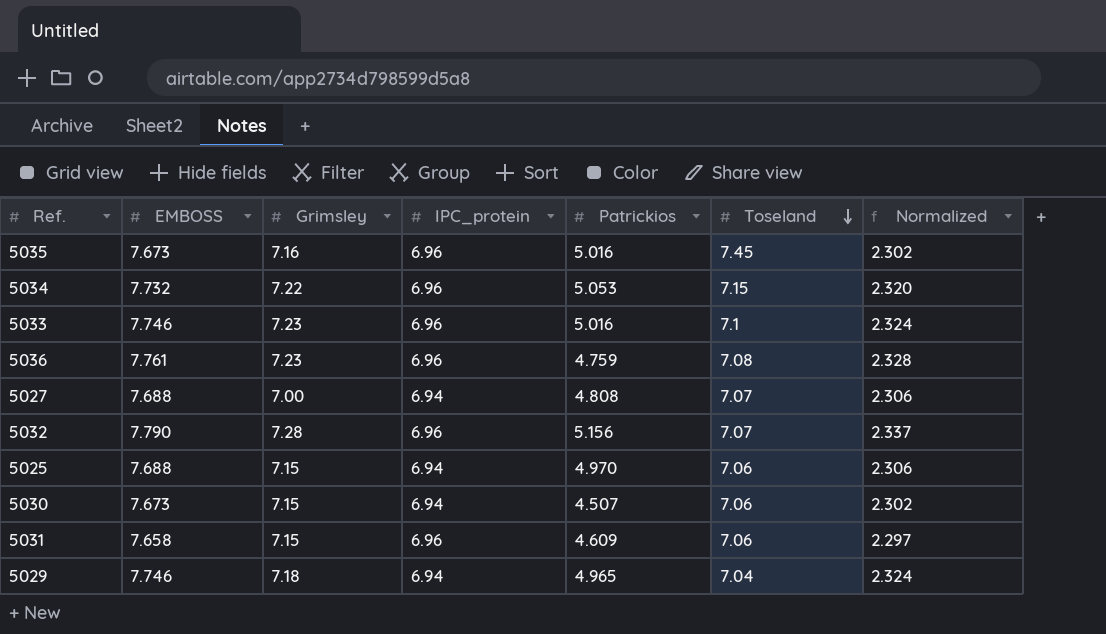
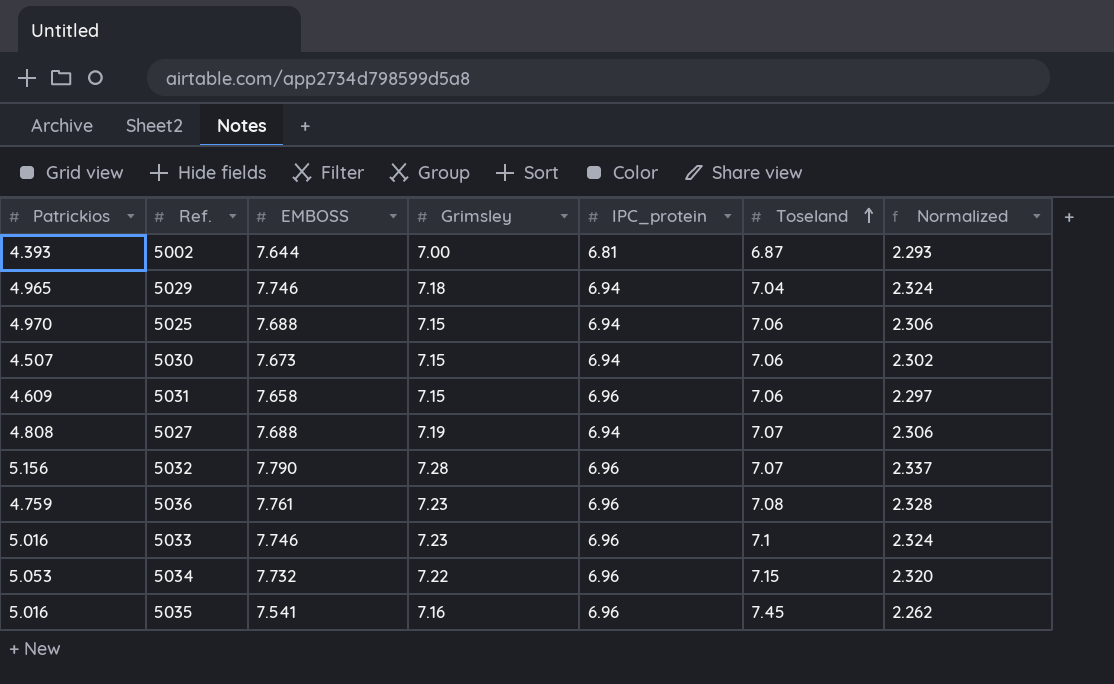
row order: Toseland descending -> Toseland ascending
column Patrickios | position: 5 -> 1
row 5002: none -> 4.393 | 7.644 | 7.00 | 6.81 | 6.87 | 2.293
5027 | Grimsley: 7.00 -> 7.19
5035 | EMBOSS: 7.673 -> 7.541
5035 | Normalized: 2.302 -> 2.262

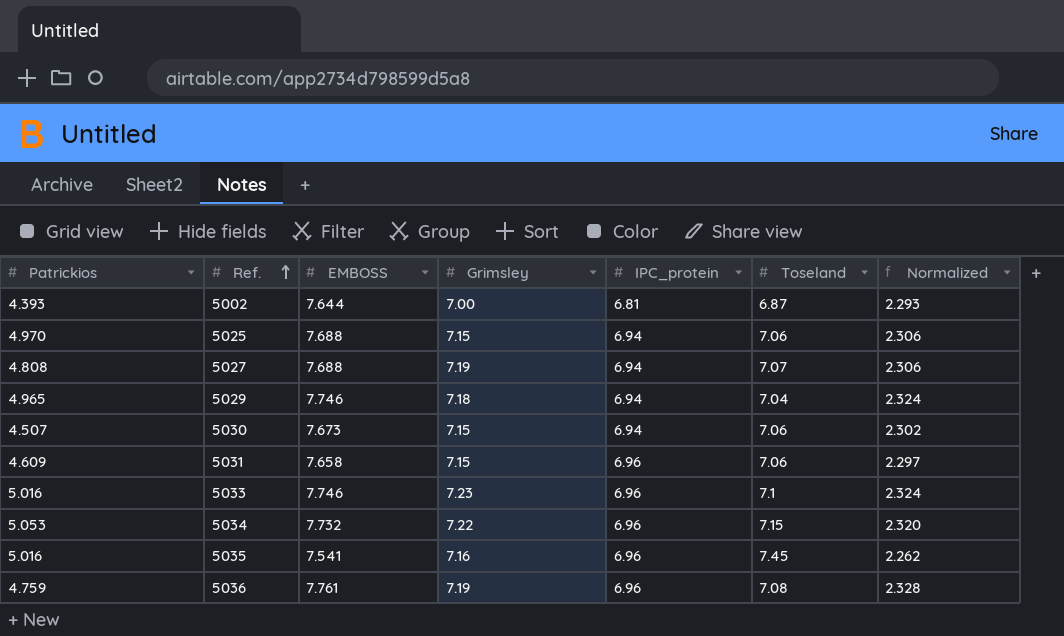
row order: Toseland ascending -> Ref. ascending
row 5032: 5.156 | 7.790 | 7.28 | 6.96 | 7.07 | 2.337 -> none
5036 | Grimsley: 7.23 -> 7.19

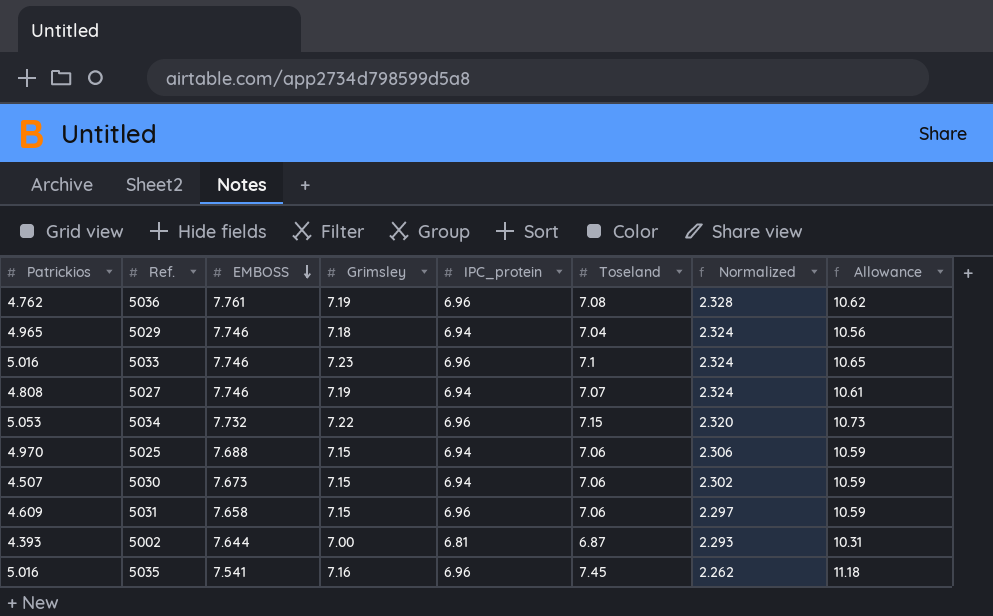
row order: Ref. ascending -> EMBOSS descending
column Allowance | formula: none -> [Toseland] * 1.5
5036 | Patrickios: 4.759 -> 4.762
5027 | EMBOSS: 7.688 -> 7.746
5027 | Normalized: 2.306 -> 2.324

